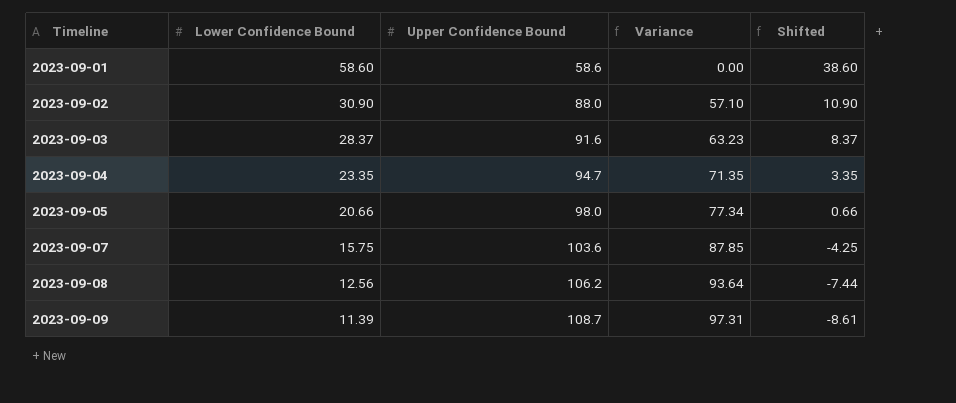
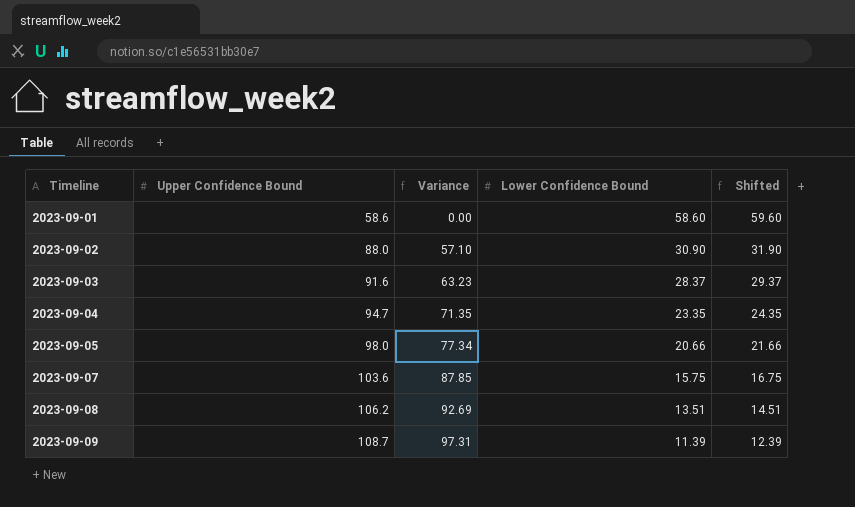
column Lower Confidence Bound | position: 2 -> 4
column Shifted | formula: [Lower Confidence Bound] - 20 -> [Lower Confidence Bound] + 1
2023-09-08 | Variance: 93.64 -> 92.69
2023-09-08 | Lower Confidence Bound: 12.56 -> 13.51

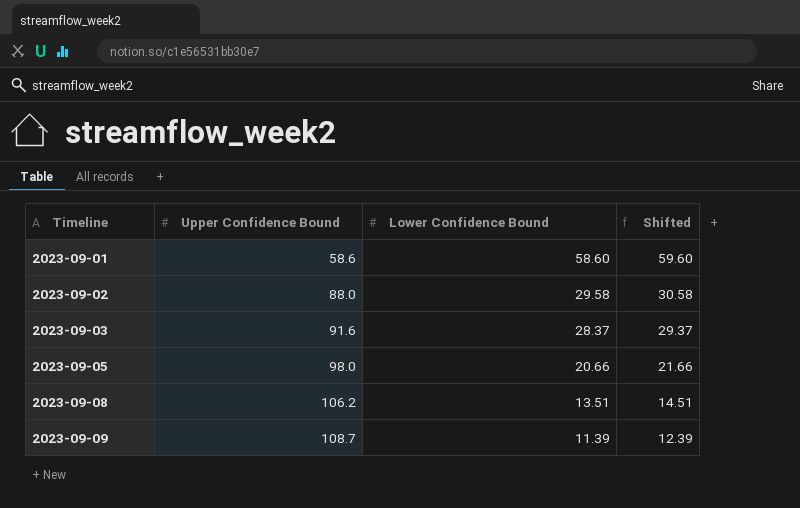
column Variance | formula: [Upper Confidence Bound] - [Lower Confidence Bound] -> none
row 2023-09-04: 94.7 | 71.35 | 23.35 | 24.35 -> none
row 2023-09-07: 103.6 | 87.85 | 15.75 | 16.75 -> none
2023-09-02 | Lower Confidence Bound: 30.90 -> 29.58
2023-09-02 | Shifted: 31.90 -> 30.58

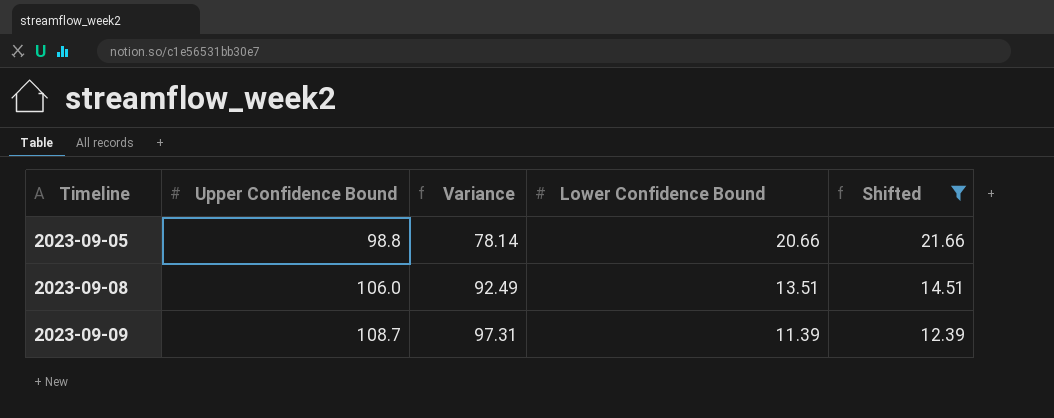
filter: none -> Shifted <= 21.66
column Variance | formula: none -> [Upper Confidence Bound] - [Lower Confidence Bound]
2023-09-05 | Upper Confidence Bound: 98.0 -> 98.8
2023-09-08 | Upper Confidence Bound: 106.2 -> 106.0

